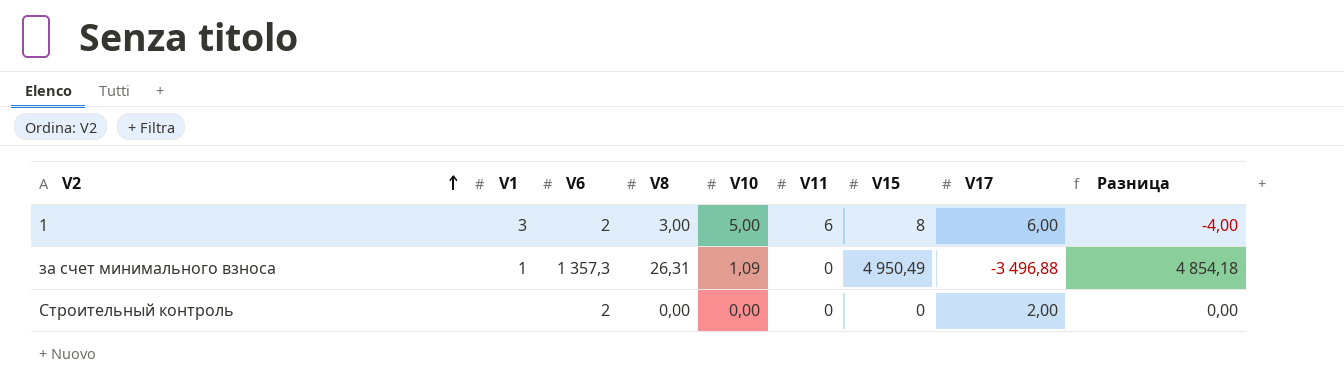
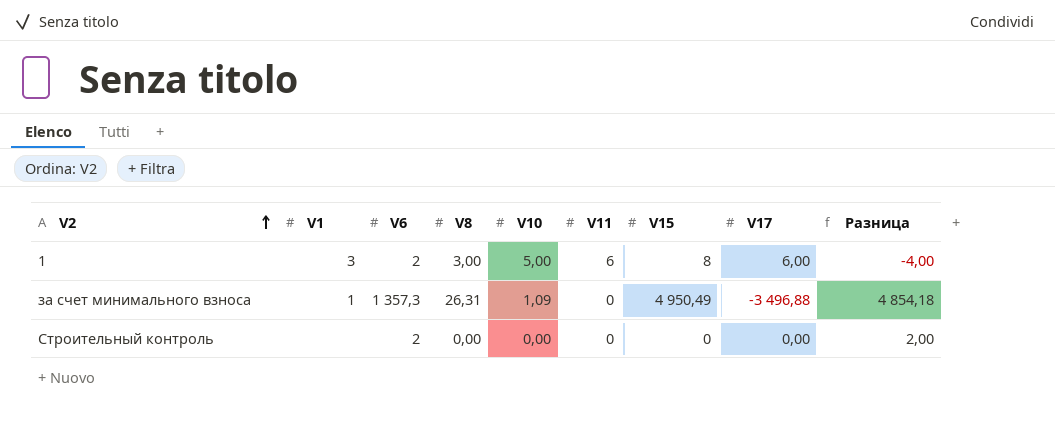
Строительный контроль | V17: 2,00 -> 0,00
Строительный контроль | Разница: 0,00 -> 2,00

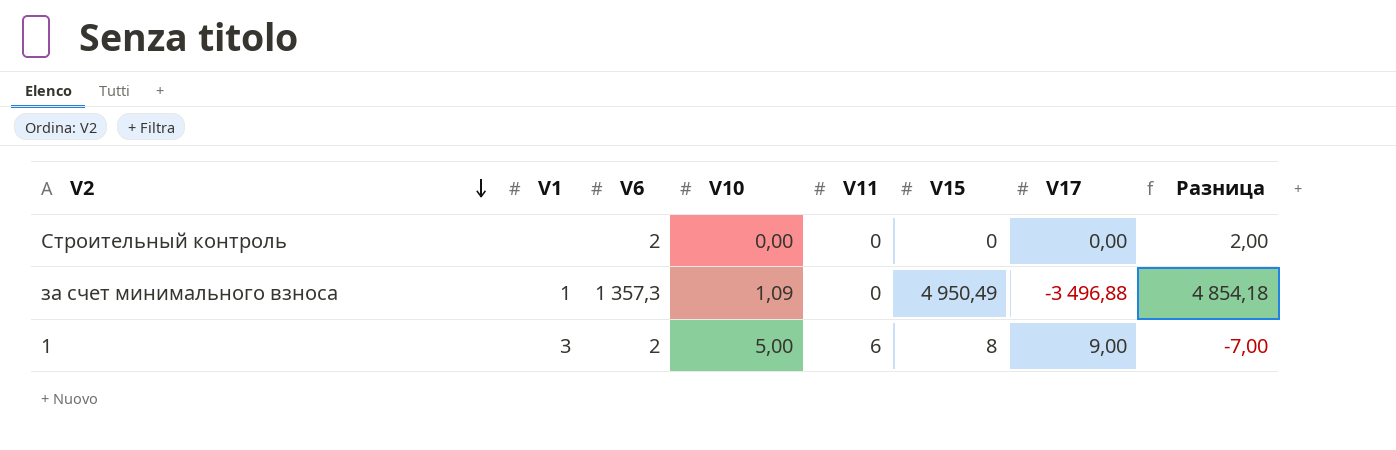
row order: V2 ascending -> V2 descending
column V8 | position: 4 -> none
1 | V17: 6,00 -> 9,00
1 | Разница: -4,00 -> -7,00

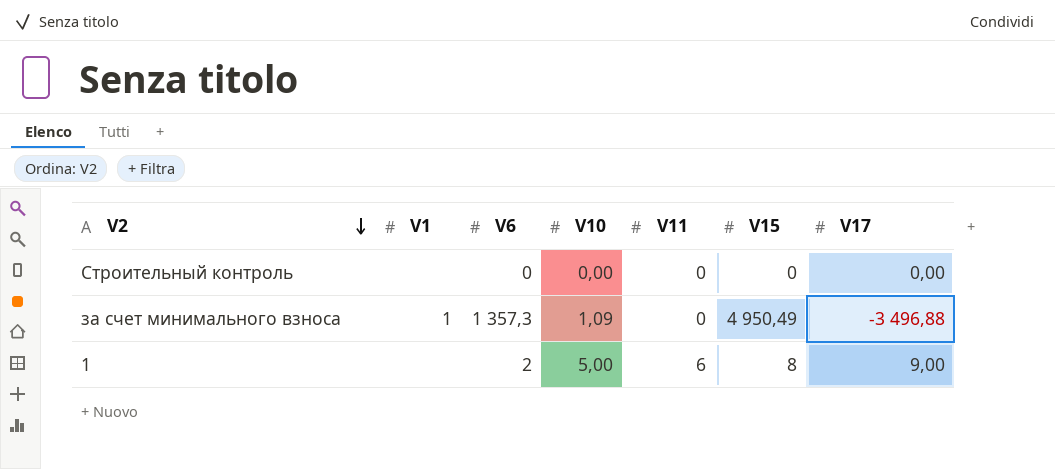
column Разница | formula: [V6] - [V17] -> none
Строительный контроль | V6: 2 -> 0
1 | V1: 3 -> none

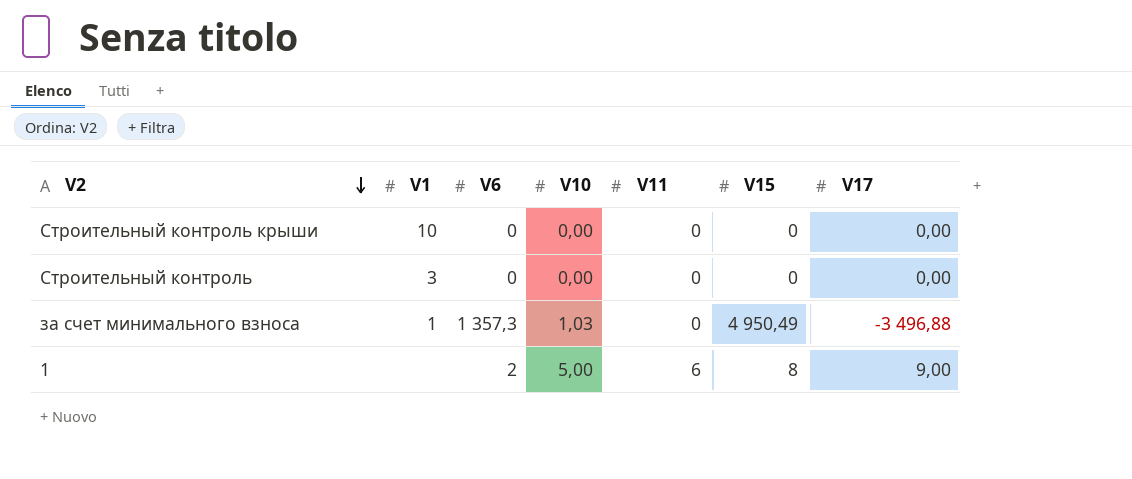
row Строительный контроль крыши: none -> 10 | 0 | 0,00 | 0 | 0 | 0,00
Строительный контроль | V1: none -> 3
за счет минимального взноса | V10: 1,09 -> 1,03

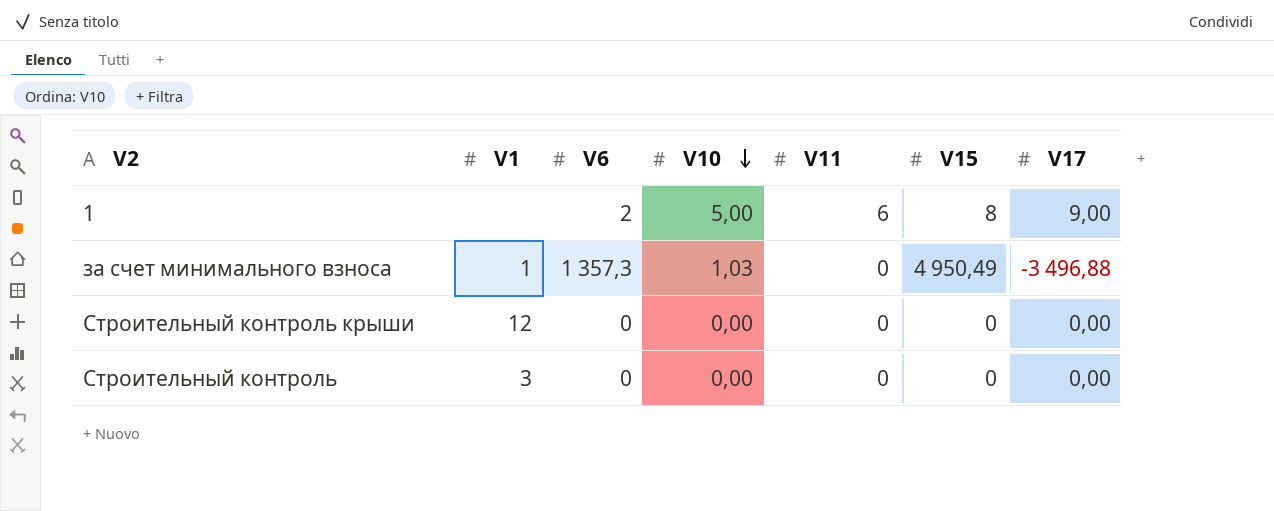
row order: V2 descending -> V10 descending
Строительный контроль крыши | V1: 10 -> 12

